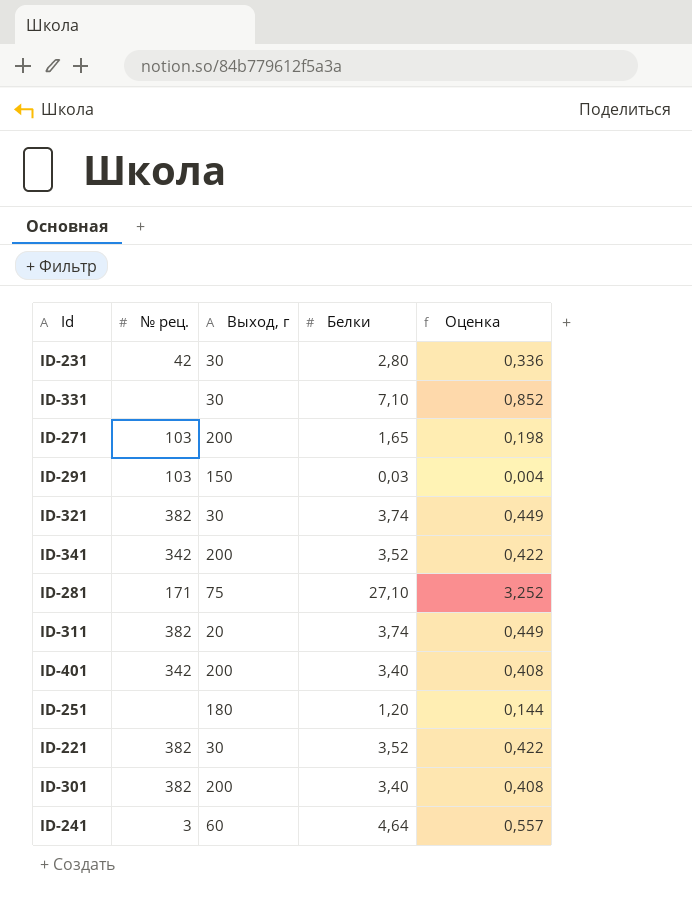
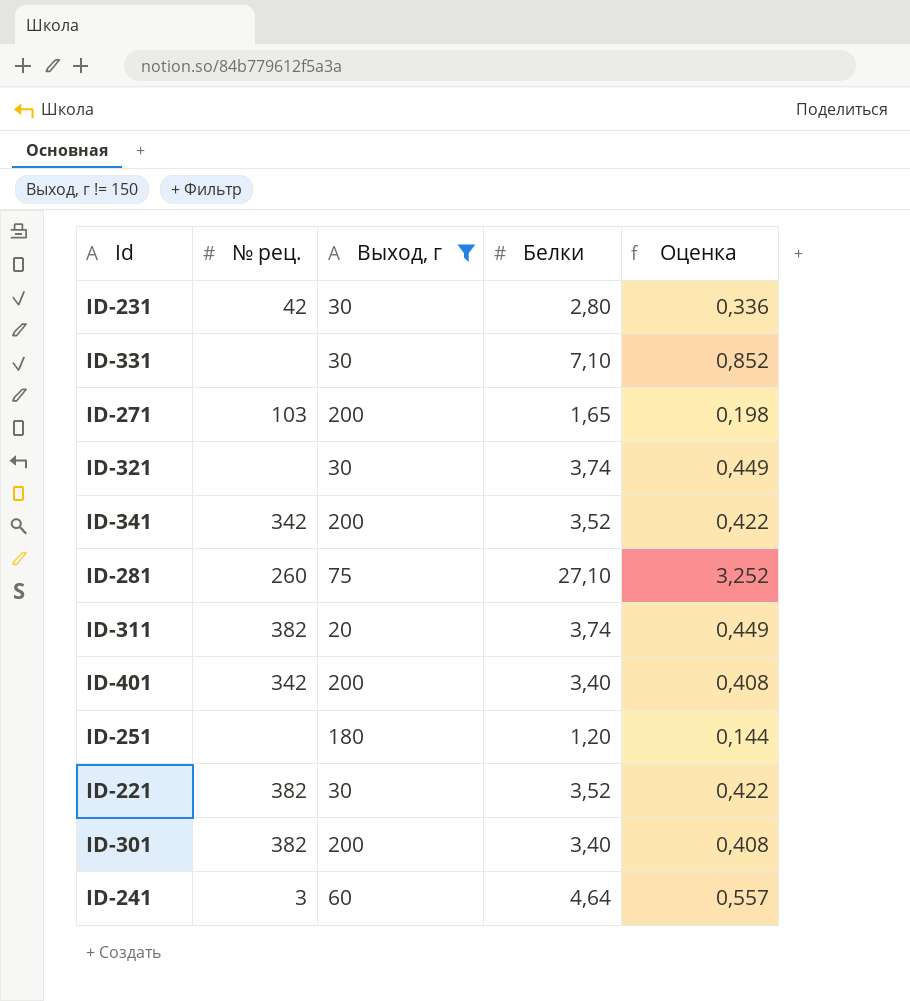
filter: none -> Выход, г != 150
ID-321 | № рец.: 382 -> none
ID-281 | № рец.: 171 -> 260

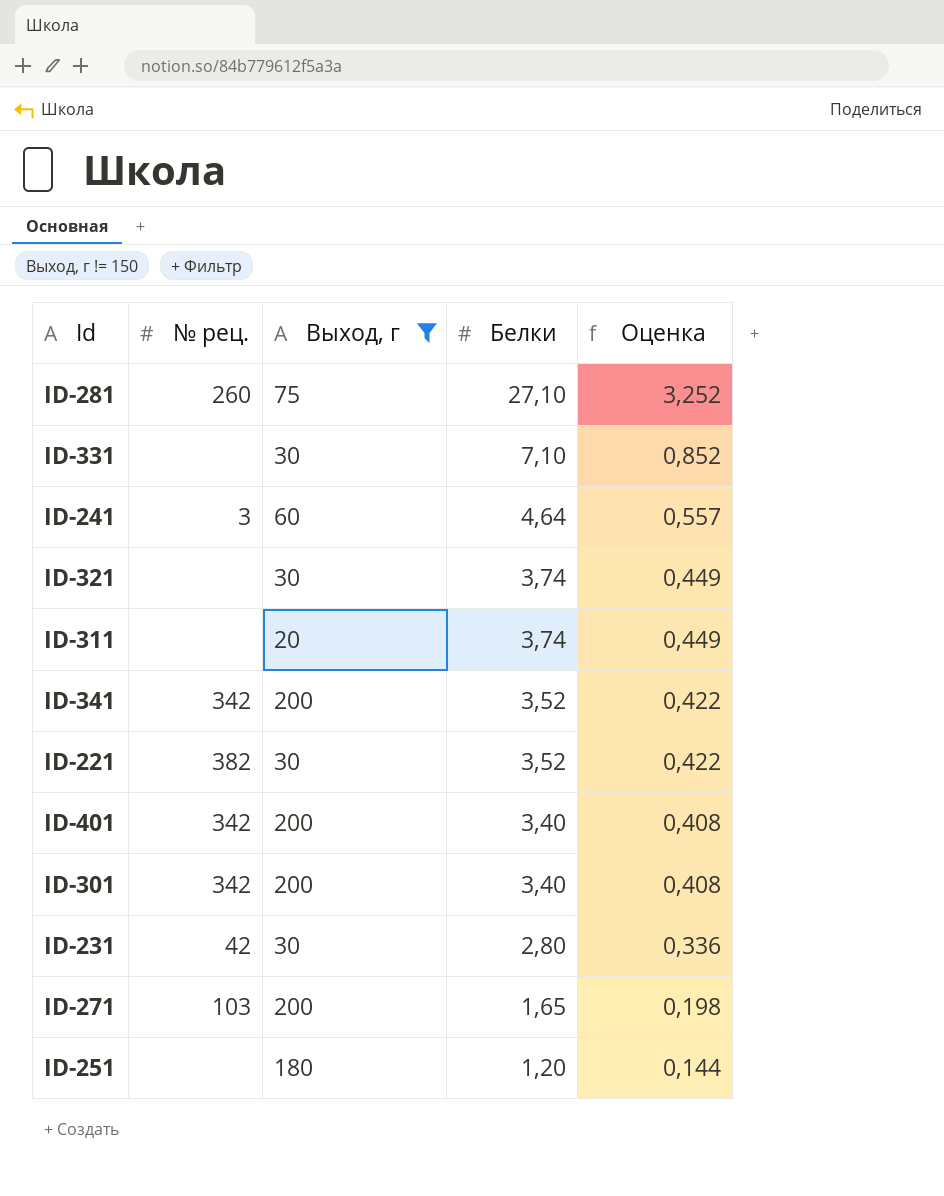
row order: none -> Белки descending
ID-311 | № рец.: 382 -> none
ID-301 | № рец.: 382 -> 342

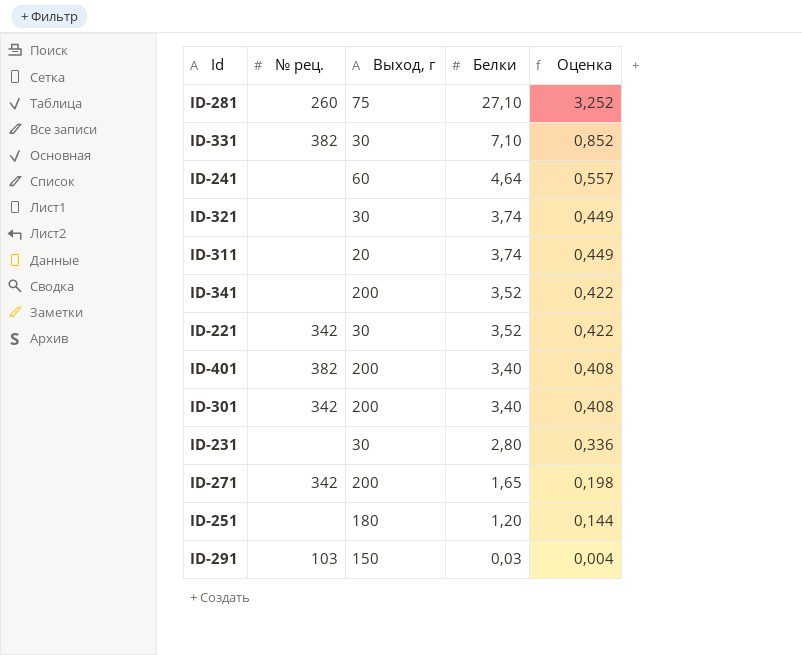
filter: Выход, г != 150 -> none
ID-331 | № рец.: none -> 382
ID-241 | № рец.: 3 -> none
ID-341 | № рец.: 342 -> none
ID-221 | № рец.: 382 -> 342
ID-401 | № рец.: 342 -> 382
ID-231 | № рец.: 42 -> none
ID-271 | № рец.: 103 -> 342

